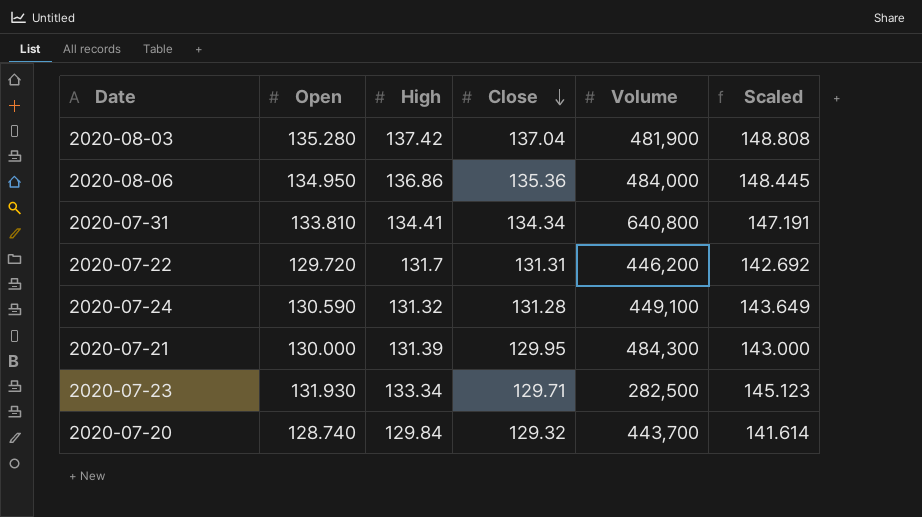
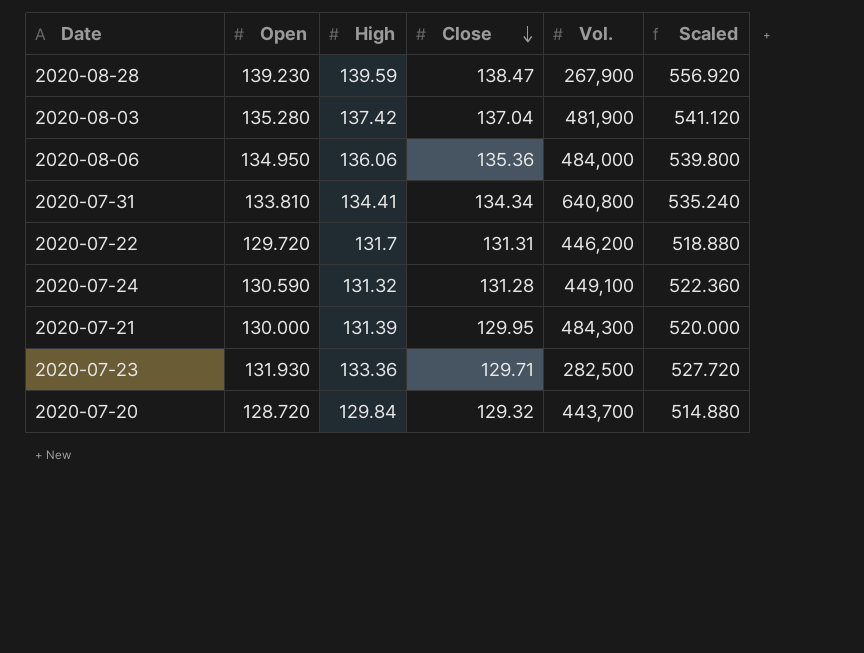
column name: Volume -> Vol.
column Scaled | formula: [Open] * 1.1 -> [Open] * 4
row 2020-08-28: none -> 139.230 | 139.59 | 138.47 | 267,900 | 556.920
2020-08-06 | High: 136.86 -> 136.06
2020-07-23 | High: 133.34 -> 133.36
2020-07-20 | Open: 128.740 -> 128.720

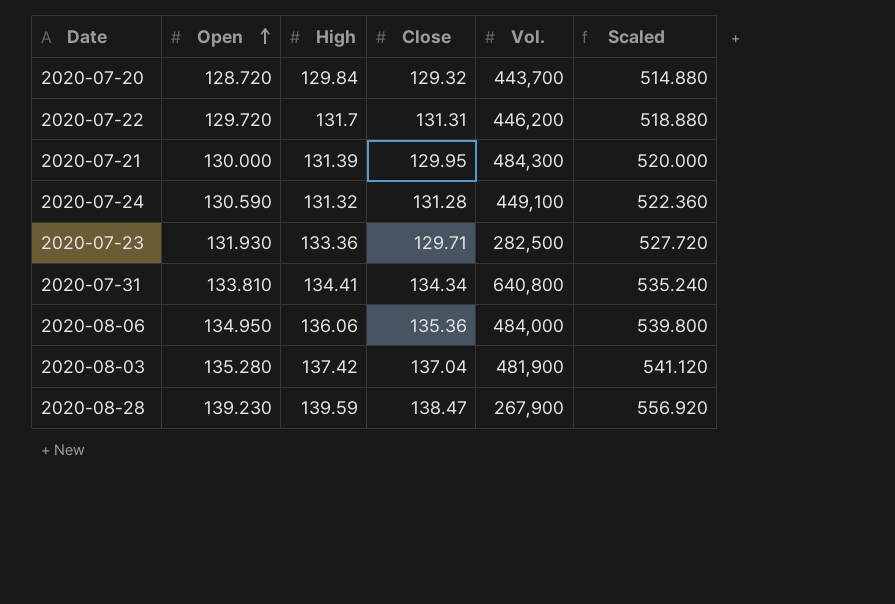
row order: Close descending -> Open ascending

